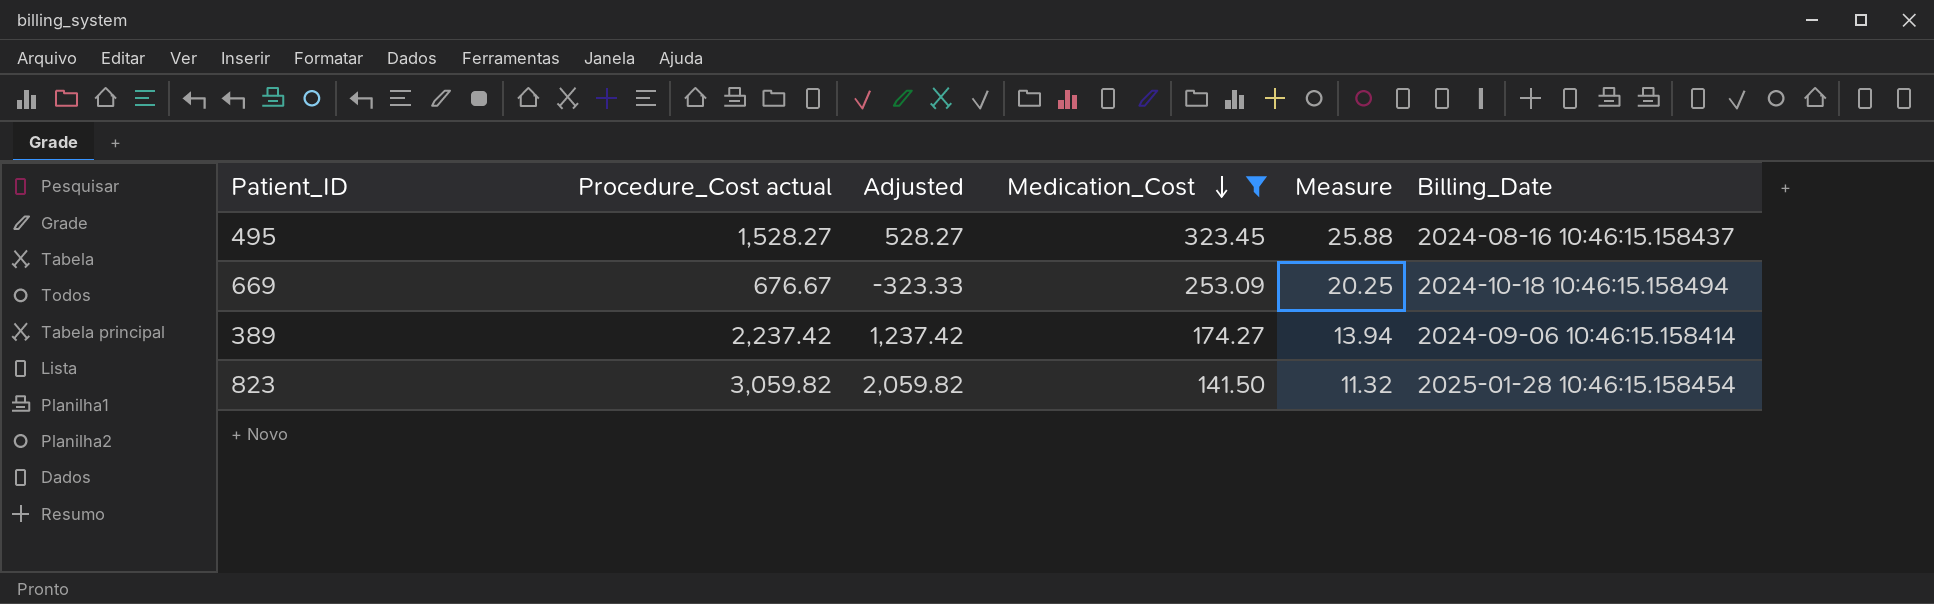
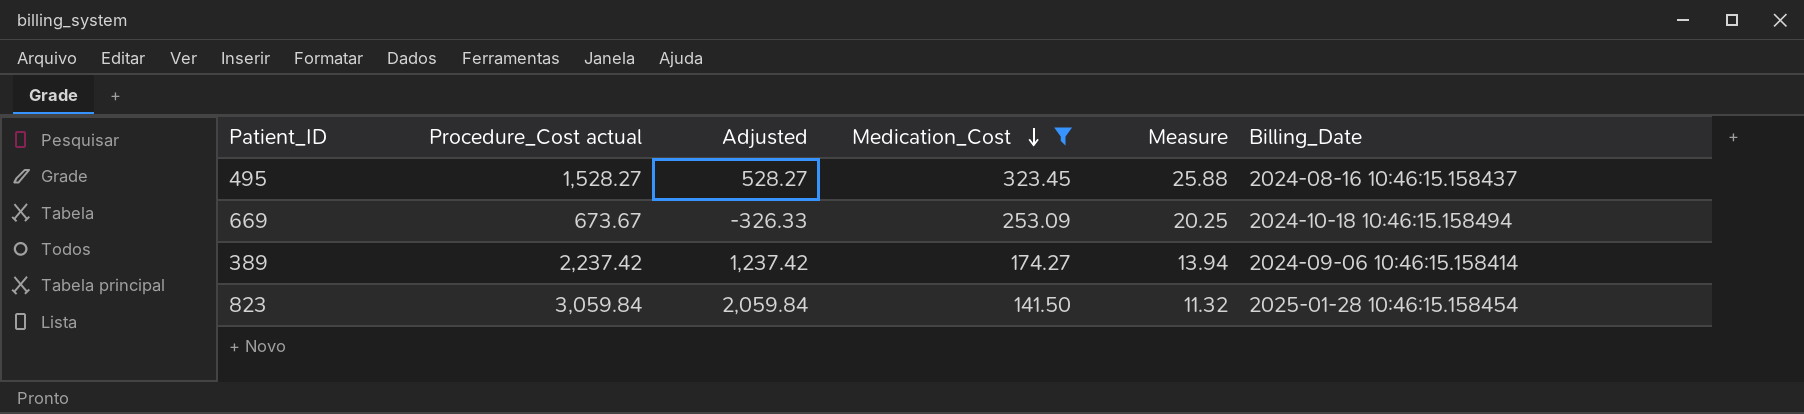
669 | Procedure_Cost actual: 676.67 -> 673.67
669 | Adjusted: -323.33 -> -326.33
823 | Procedure_Cost actual: 3,059.82 -> 3,059.84
823 | Adjusted: 2,059.82 -> 2,059.84

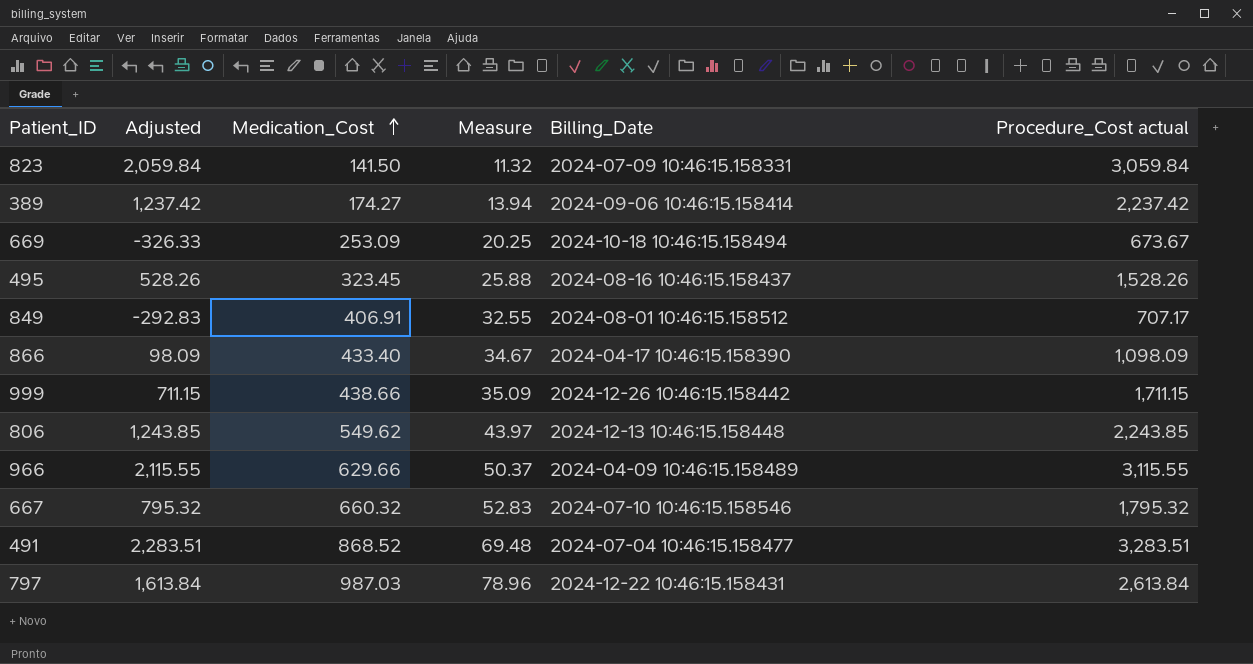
filter: Medication_Cost <= 323.45 -> none
row order: Medication_Cost descending -> Medication_Cost ascending
column Procedure_Cost actual | position: 2 -> 6
823 | Billing_Date: 2025-01-28 10:46:15.158454 -> 2024-07-09 10:46:15.158331
495 | Adjusted: 528.27 -> 528.26
495 | Procedure_Cost actual: 1,528.27 -> 1,528.26

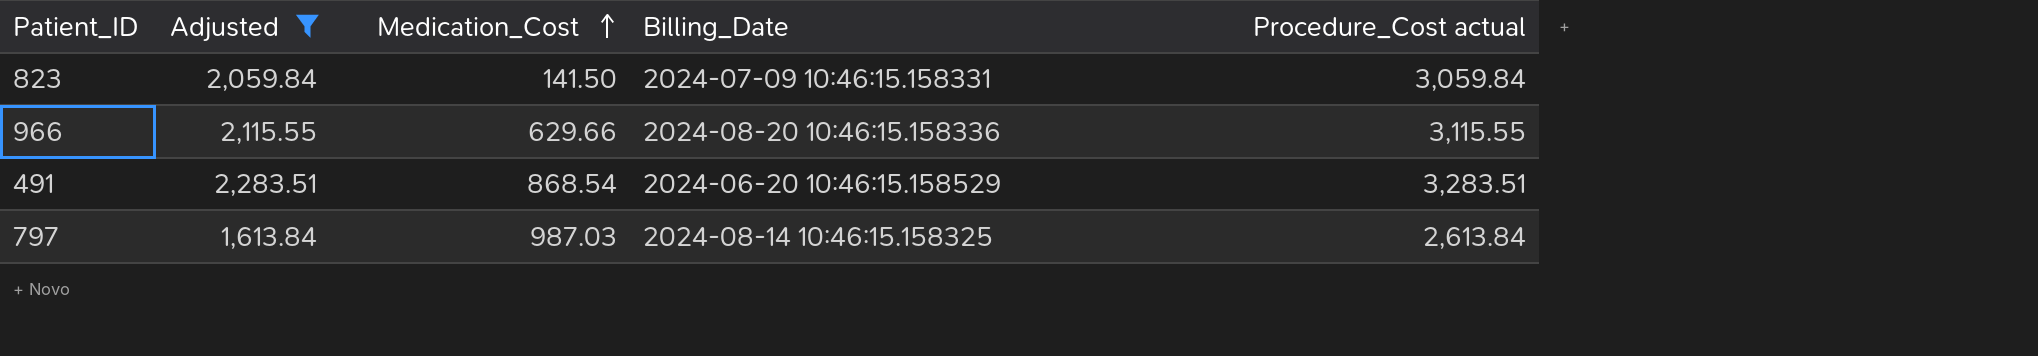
filter: none -> Adjusted >= 1,613.84
column Measure | formula: [Medication_Cost] * 0.08 -> none
966 | Billing_Date: 2024-04-09 10:46:15.158489 -> 2024-08-20 10:46:15.158336
491 | Medication_Cost: 868.52 -> 868.54
491 | Billing_Date: 2024-07-04 10:46:15.158477 -> 2024-06-20 10:46:15.158529
797 | Billing_Date: 2024-12-22 10:46:15.158431 -> 2024-08-14 10:46:15.158325

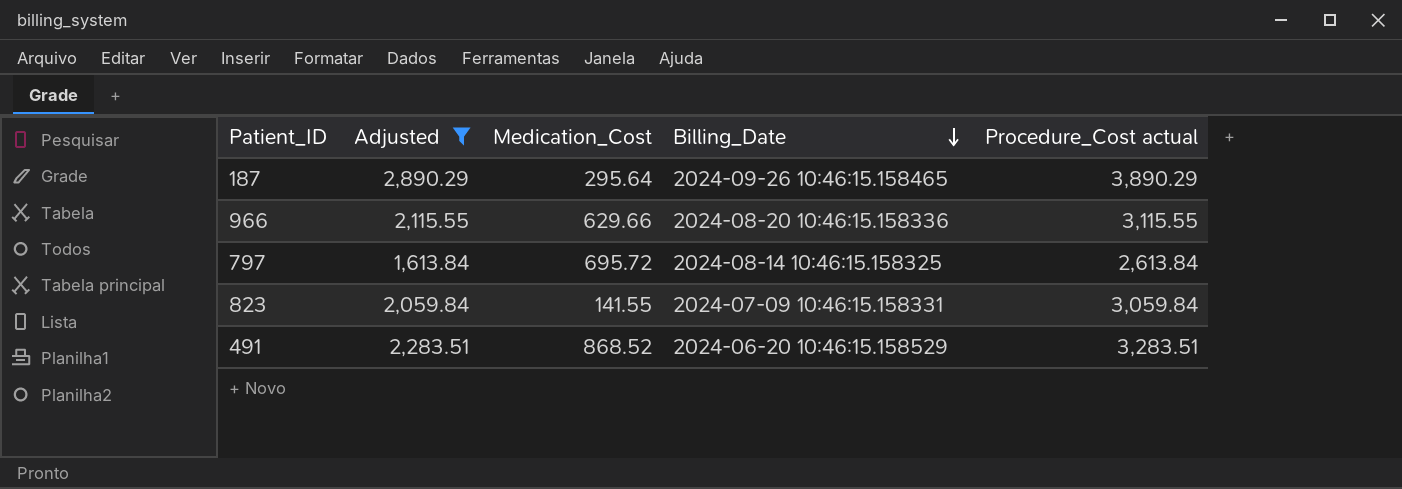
row order: Medication_Cost ascending -> Billing_Date descending
row 187: none -> 2,890.29 | 295.64 | 2024-09-26 10:46:15.158465 | 3,890.29
797 | Medication_Cost: 987.03 -> 695.72
823 | Medication_Cost: 141.50 -> 141.55
491 | Medication_Cost: 868.54 -> 868.52

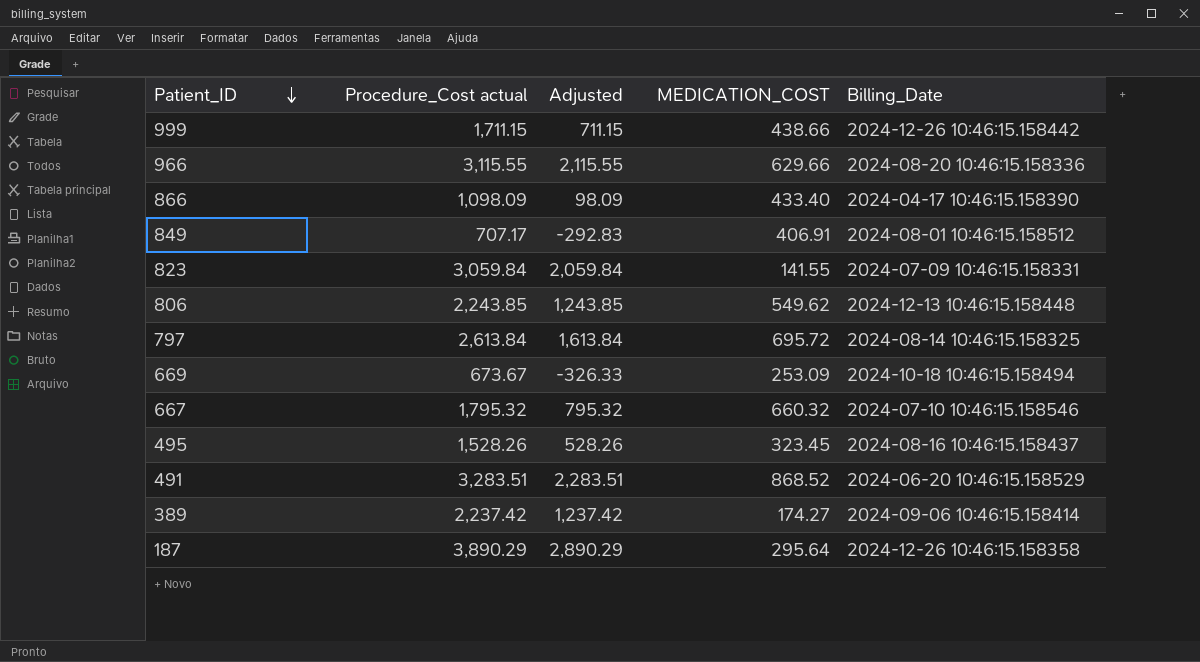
filter: Adjusted >= 1,613.84 -> none
row order: Billing_Date descending -> Patient_ID descending
column Procedure_Cost actual | position: 5 -> 2
column name: Medication_Cost -> MEDICATION_COST
187 | Billing_Date: 2024-09-26 10:46:15.158465 -> 2024-12-26 10:46:15.158358

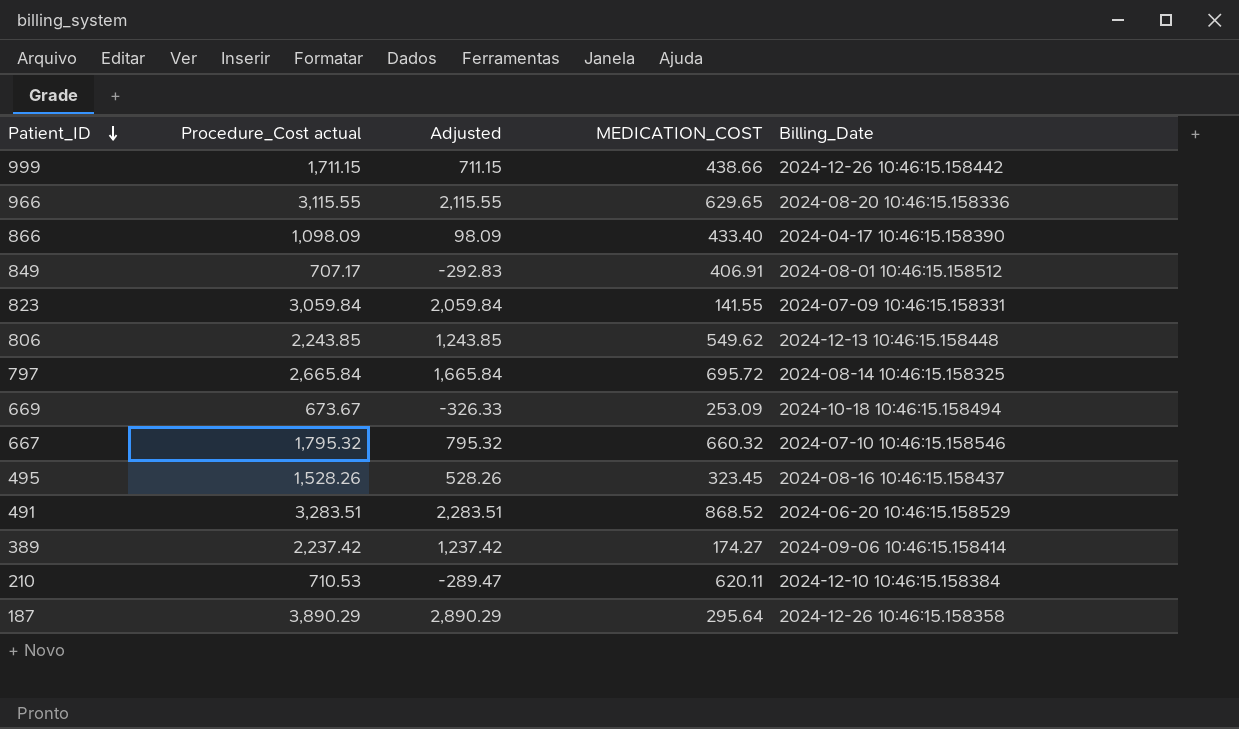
966 | MEDICATION_COST: 629.66 -> 629.65
797 | Procedure_Cost actual: 2,613.84 -> 2,665.84
797 | Adjusted: 1,613.84 -> 1,665.84
row 210: none -> 710.53 | -289.47 | 620.11 | 2024-12-10 10:46:15.158384

